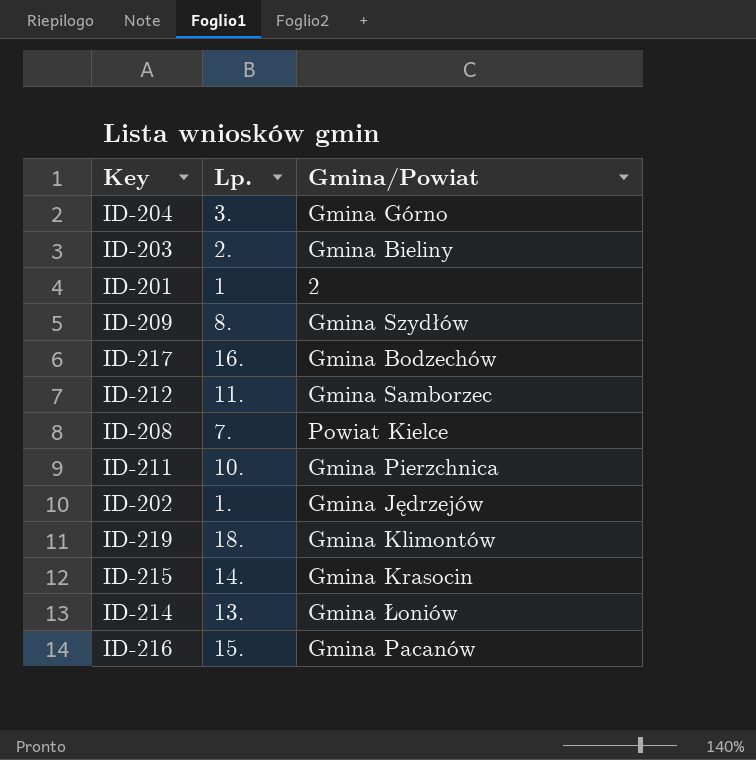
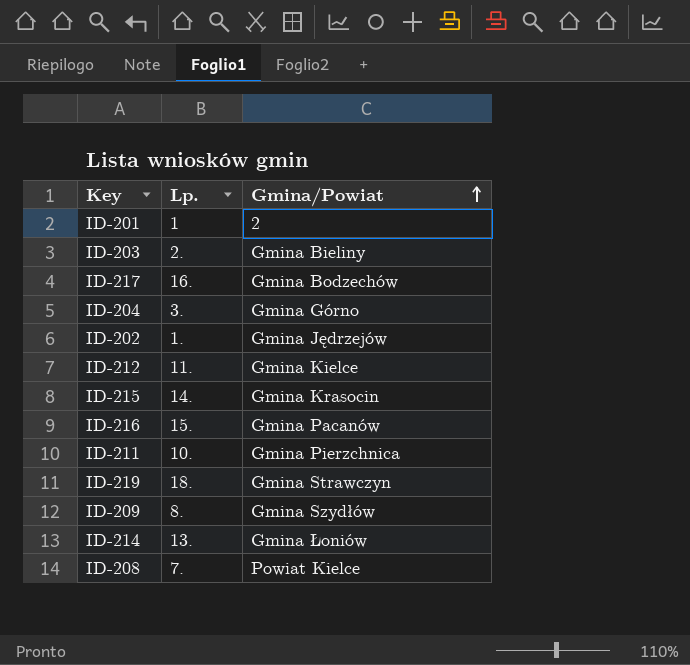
row order: none -> Gmina/Powiat ascending
ID-212 | Gmina/Powiat: Gmina Samborzec -> Gmina Kielce
ID-219 | Gmina/Powiat: Gmina Klimontów -> Gmina Strawczyn

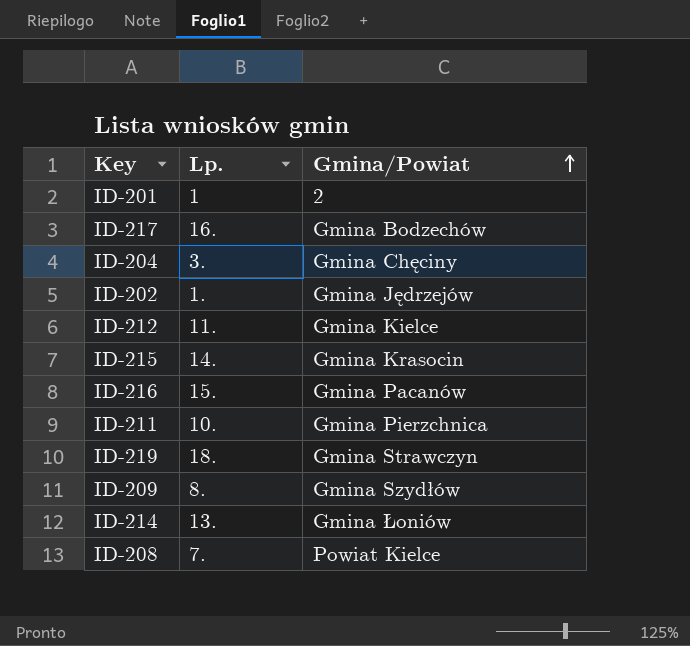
row ID-203: 2. | Gmina Bieliny -> none
ID-204 | Gmina/Powiat: Gmina Górno -> Gmina Chęciny

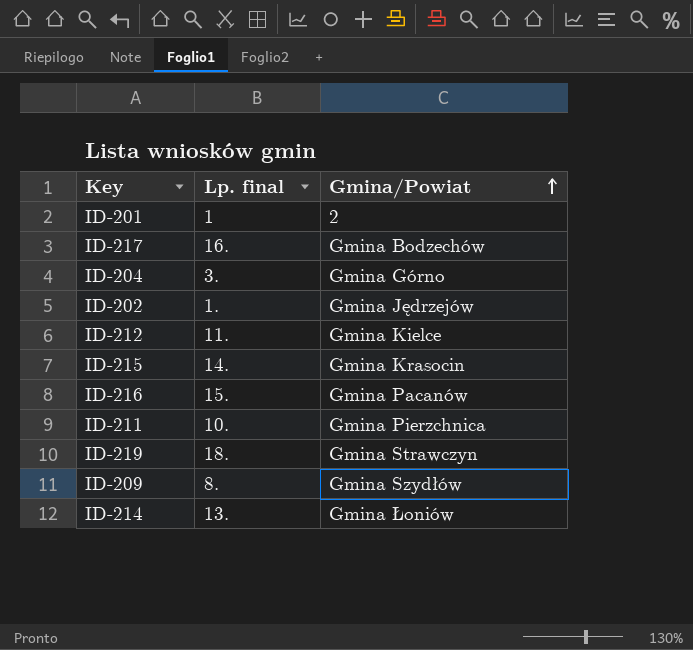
column name: Lp. -> Lp. final
row ID-208: 7. | Powiat Kielce -> none
ID-204 | Gmina/Powiat: Gmina Chęciny -> Gmina Górno

